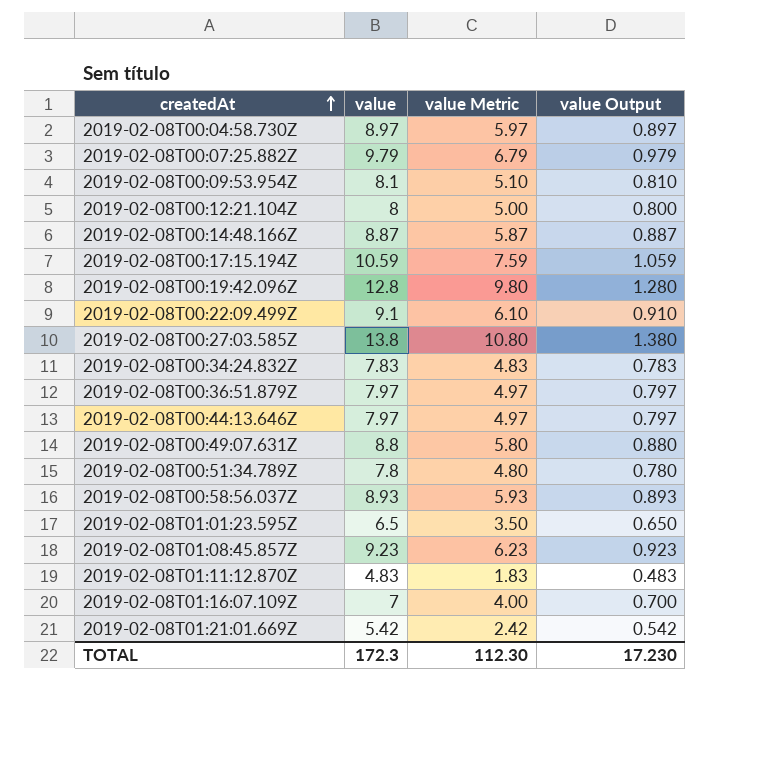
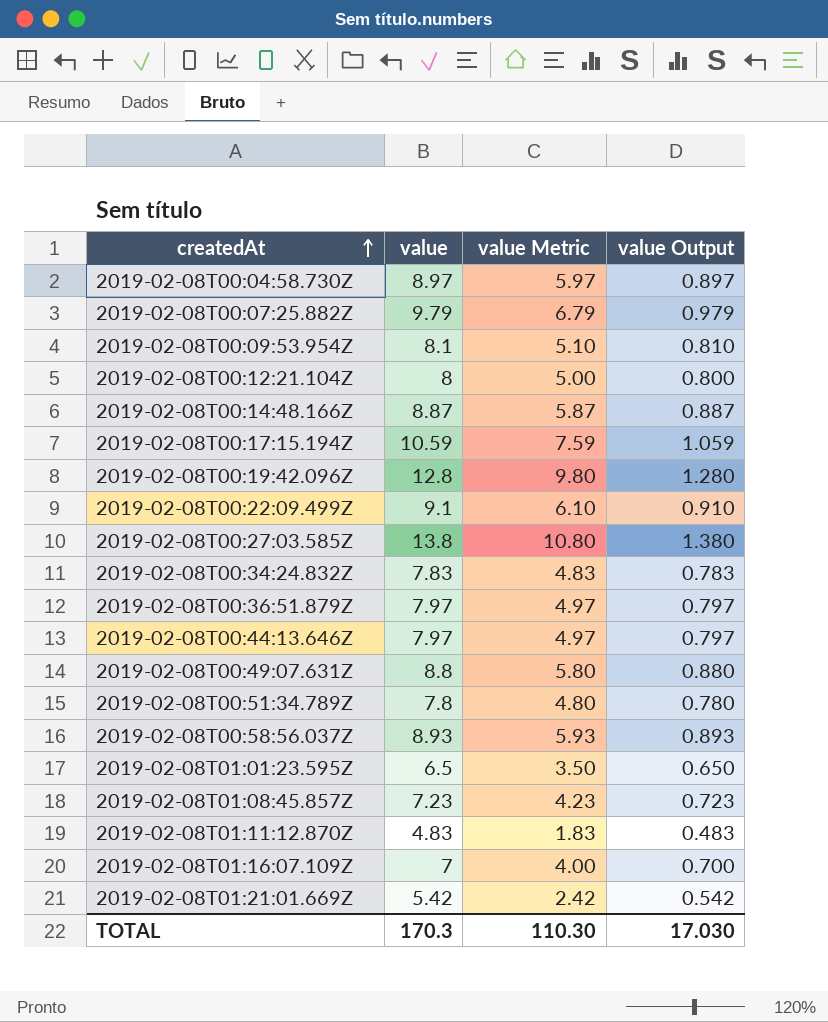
2019-02-08T01:08:45.857Z | value: 9.23 -> 7.23
2019-02-08T01:08:45.857Z | value Metric: 6.23 -> 4.23
2019-02-08T01:08:45.857Z | value Output: 0.923 -> 0.723
TOTAL | value: 172.3 -> 170.3
TOTAL | value Metric: 112.30 -> 110.30
TOTAL | value Output: 17.230 -> 17.030

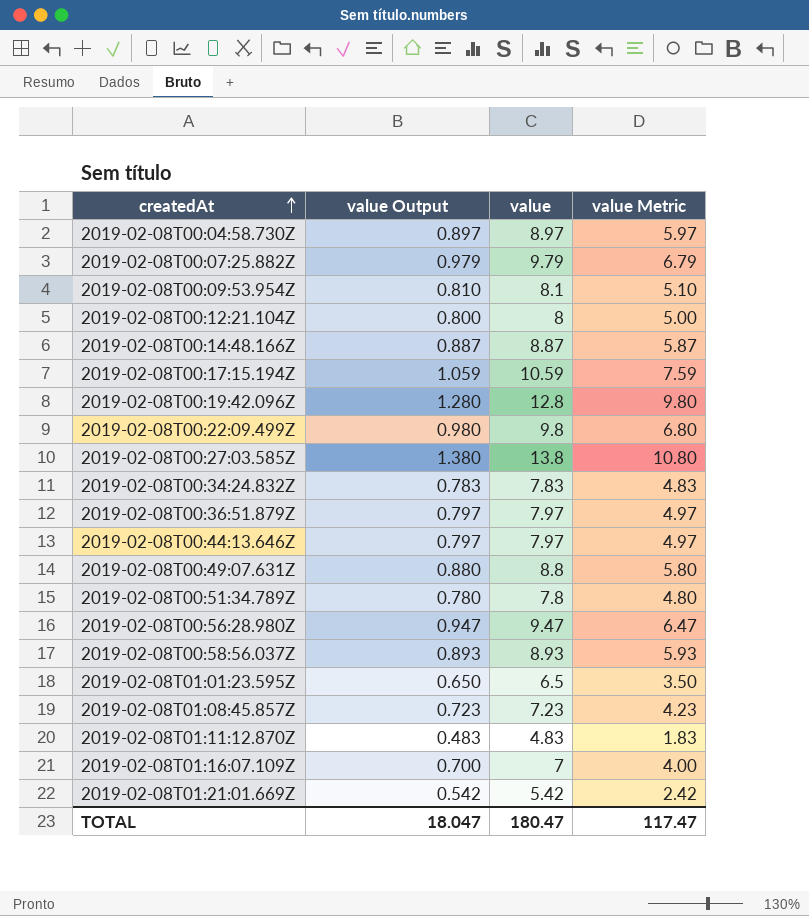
column value Output | position: 4 -> 2
2019-02-08T00:22:09.499Z | value Output: 0.910 -> 0.980
2019-02-08T00:22:09.499Z | value: 9.1 -> 9.8
2019-02-08T00:22:09.499Z | value Metric: 6.10 -> 6.80
row 2019-02-08T00:56:28.980Z: none -> 0.947 | 9.47 | 6.47
TOTAL | value Output: 17.030 -> 18.047
TOTAL | value: 170.3 -> 180.47
TOTAL | value Metric: 110.30 -> 117.47

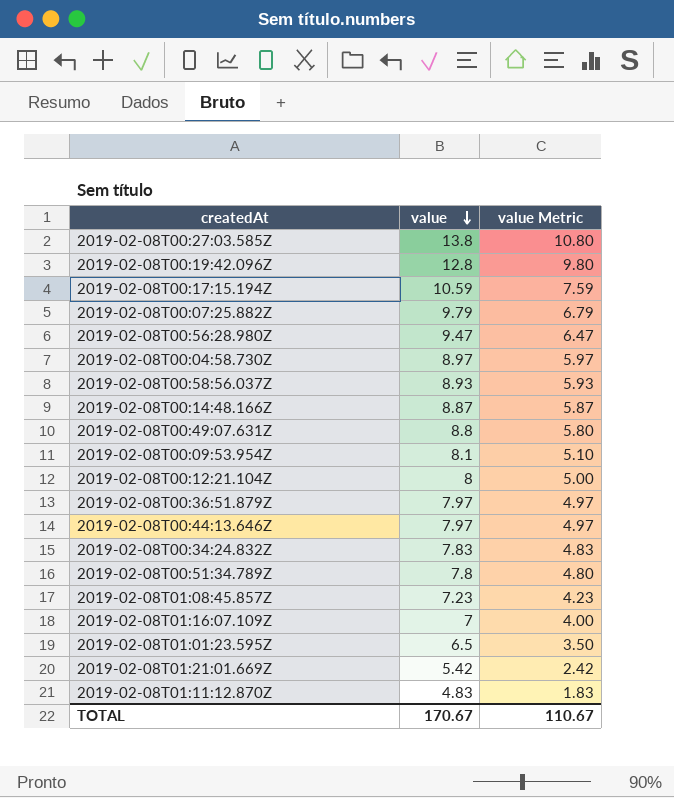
row order: createdAt ascending -> value descending
column value Output | formula: [value] * 0.1 -> none
row 2019-02-08T00:22:09.499Z: 0.980 | 9.8 | 6.80 -> none
TOTAL | value: 180.47 -> 170.67
TOTAL | value Metric: 117.47 -> 110.67

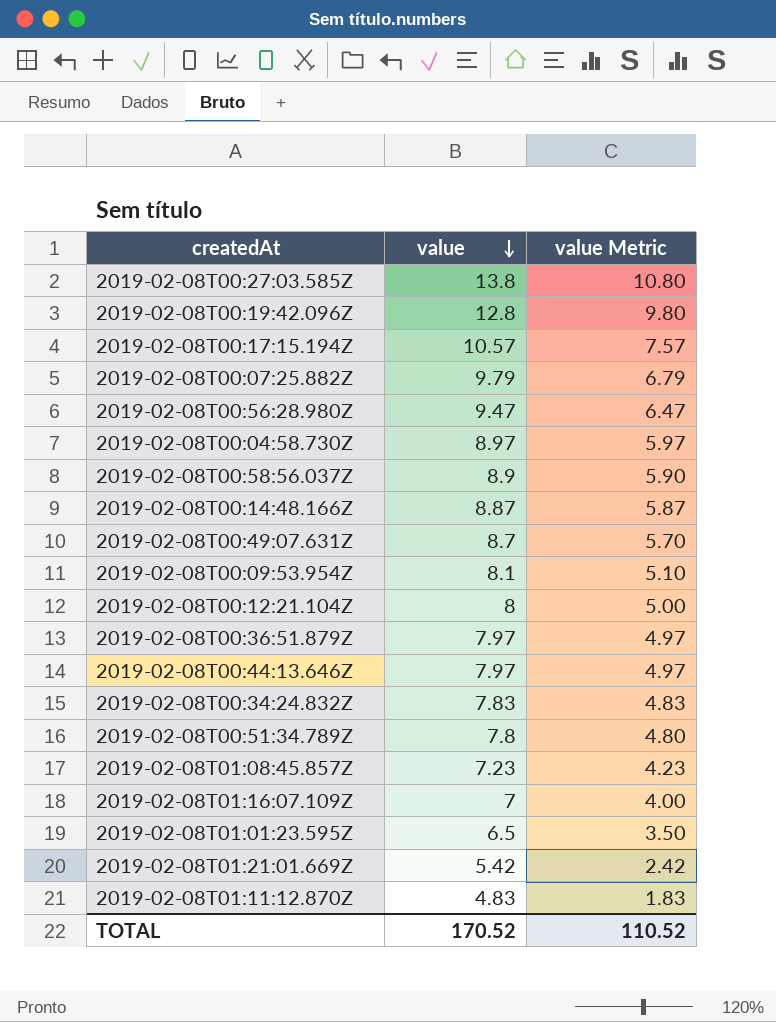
2019-02-08T00:17:15.194Z | value: 10.59 -> 10.57
2019-02-08T00:17:15.194Z | value Metric: 7.59 -> 7.57
2019-02-08T00:58:56.037Z | value: 8.93 -> 8.9
2019-02-08T00:58:56.037Z | value Metric: 5.93 -> 5.90
2019-02-08T00:49:07.631Z | value: 8.8 -> 8.7
2019-02-08T00:49:07.631Z | value Metric: 5.80 -> 5.70
TOTAL | value: 170.67 -> 170.52
TOTAL | value Metric: 110.67 -> 110.52

